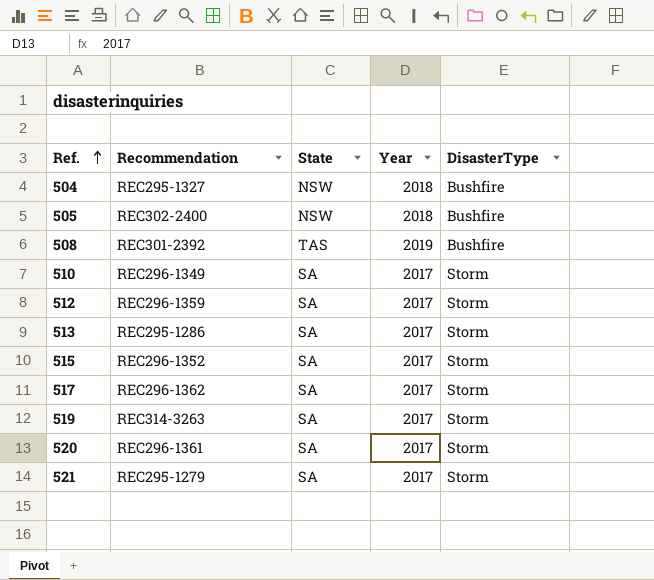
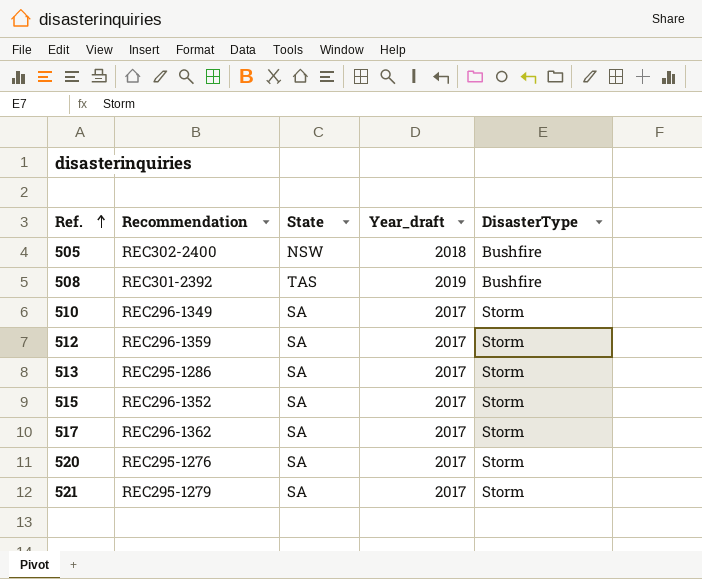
column name: Year -> Year_draft
row 504: REC295-1327 | NSW | 2018 | Bushfire -> none
row 519: REC314-3263 | SA | 2017 | Storm -> none
520 | Recommendation: REC296-1361 -> REC295-1276

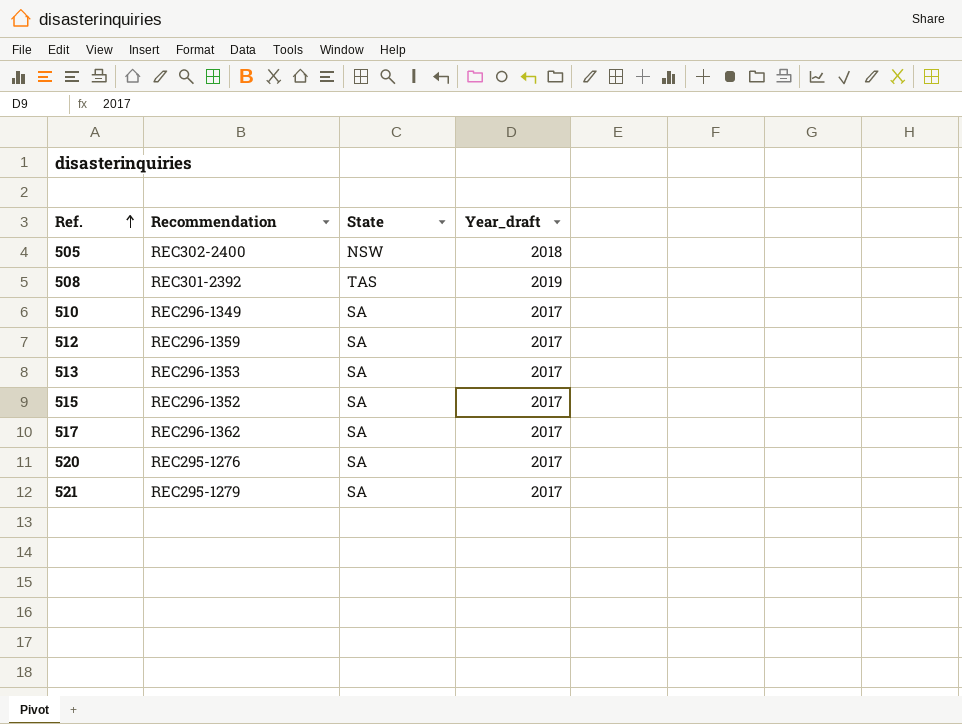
column DisasterType | position: 5 -> none
513 | Recommendation: REC295-1286 -> REC296-1353

